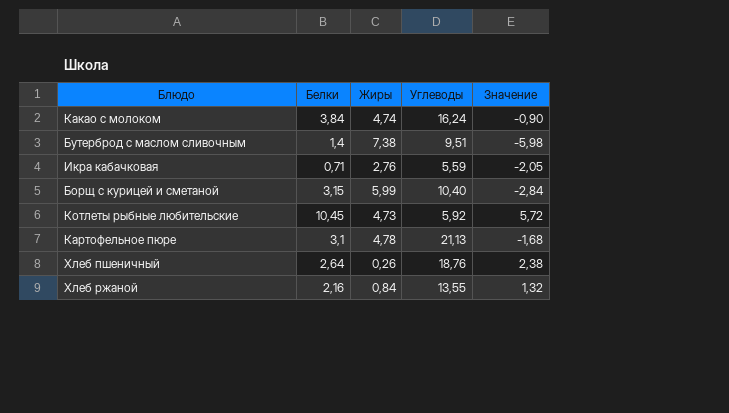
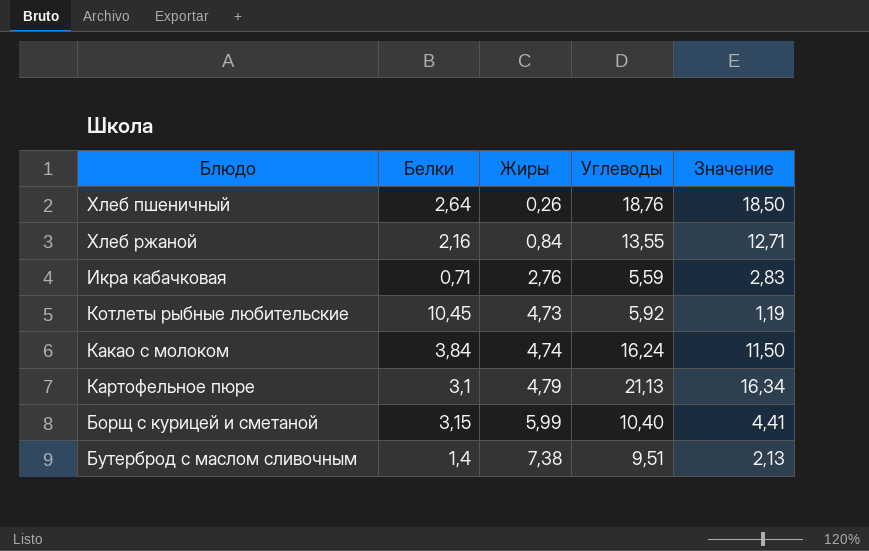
row order: none -> Жиры ascending
column Значение | formula: [Белки] - [Жиры] -> [Углеводы] - [Жиры]
Картофельное пюре | Жиры: 4,78 -> 4,79

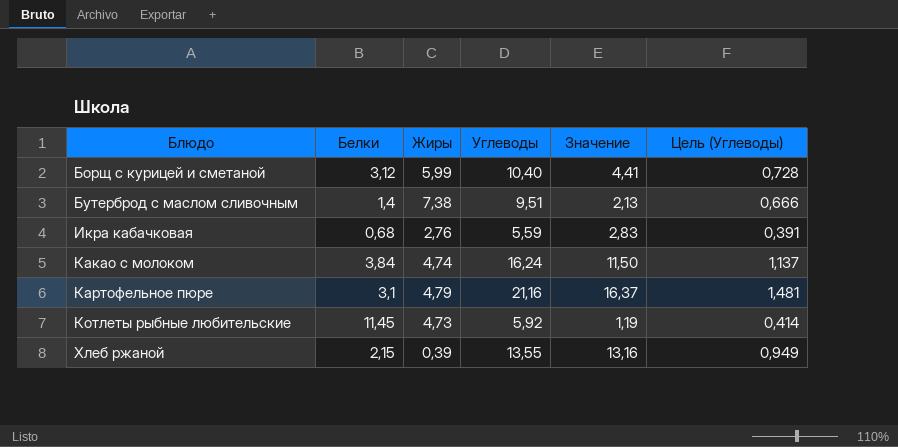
row order: Жиры ascending -> Блюдо ascending
column Цель (Углеводы) | formula: none -> [Углеводы] * 0,07
row Хлеб пшеничный: 2,64 | 0,26 | 18,76 | 18,50 -> none
Борщ с курицей и сметаной | Белки: 3,15 -> 3,12
Икра кабачковая | Белки: 0,71 -> 0,68
Картофельное пюре | Углеводы: 21,13 -> 21,16
Картофельное пюре | Значение: 16,34 -> 16,37
Котлеты рыбные любительские | Белки: 10,45 -> 11,45
Хлеб ржаной | Белки: 2,16 -> 2,15
Хлеб ржаной | Жиры: 0,84 -> 0,39
Хлеб ржаной | Значение: 12,71 -> 13,16

